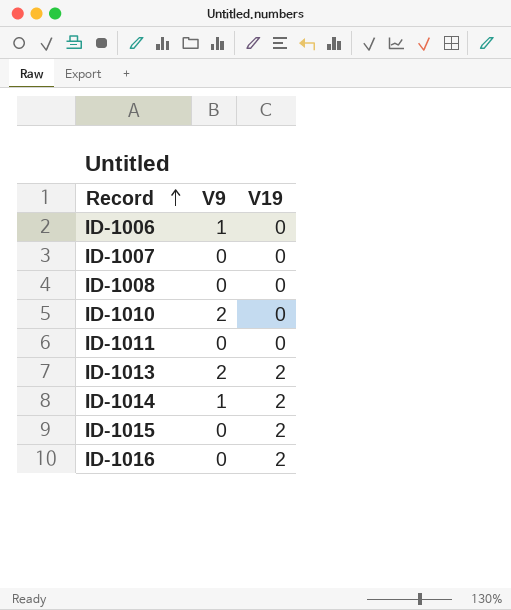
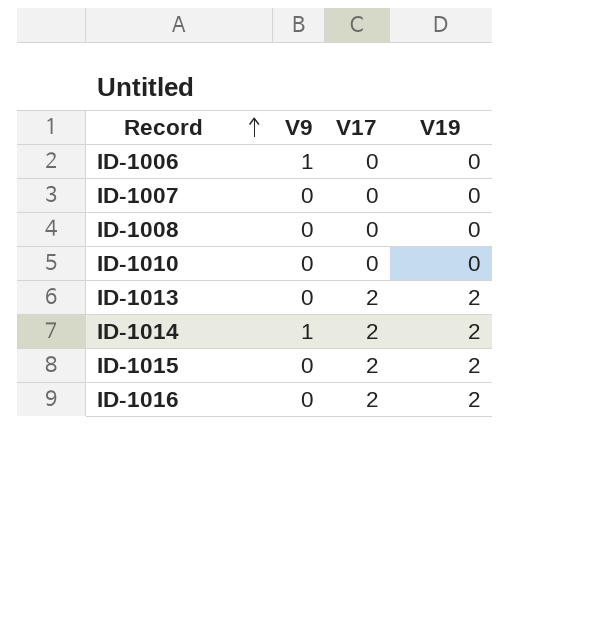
column V17 | position: none -> 3
row ID-1011: 0 | 0 -> none
ID-1010 | V9: 2 -> 0
ID-1013 | V9: 2 -> 0

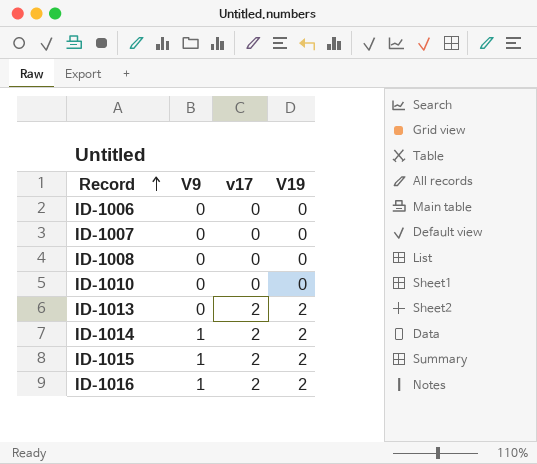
column name: V17 -> v17
ID-1006 | V9: 1 -> 0
ID-1015 | V9: 0 -> 1
ID-1016 | V9: 0 -> 1

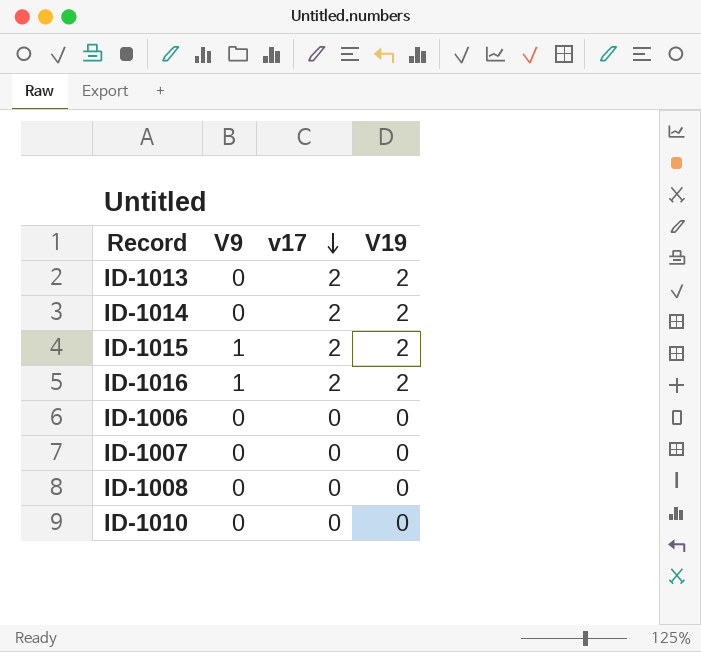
row order: Record ascending -> v17 descending
ID-1014 | V9: 1 -> 0

